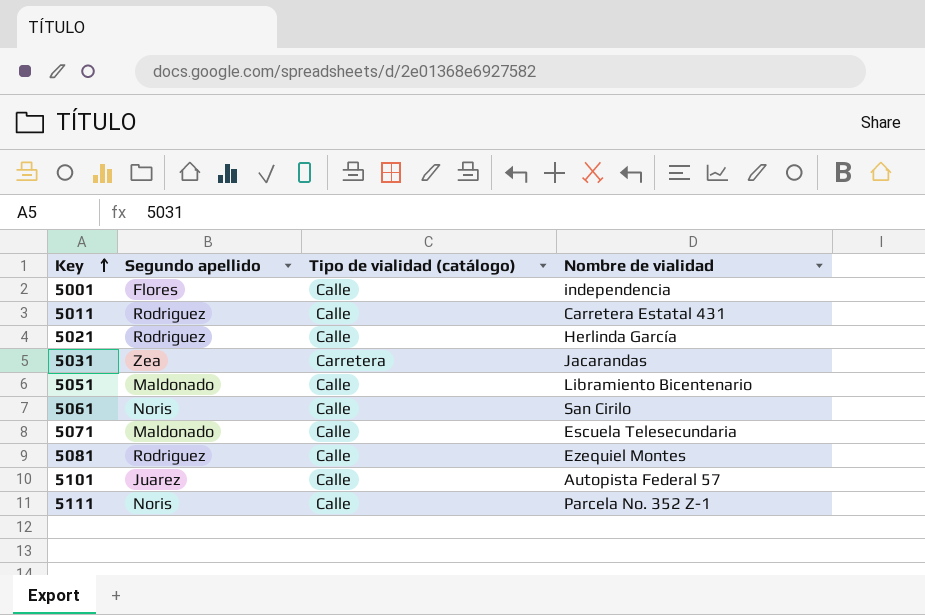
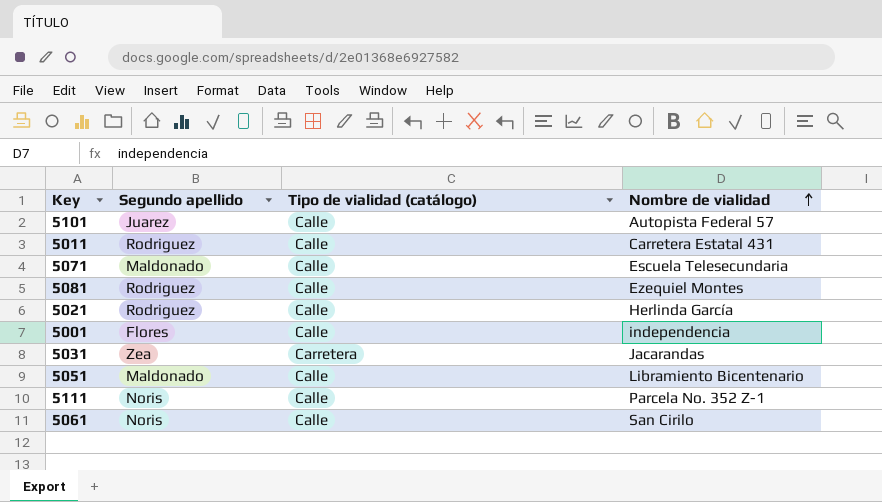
row order: Key ascending -> Nombre de vialidad ascending

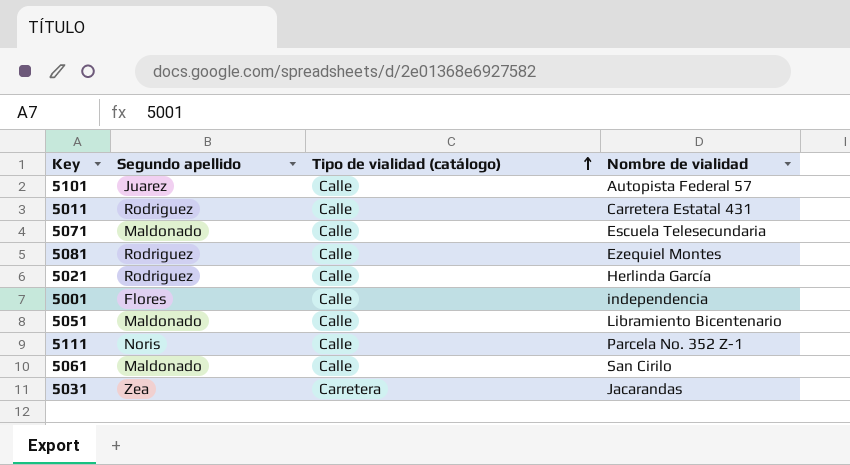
row order: Nombre de vialidad ascending -> Tipo de vialidad (catálogo) ascending
5061 | Segundo apellido: Noris -> Maldonado

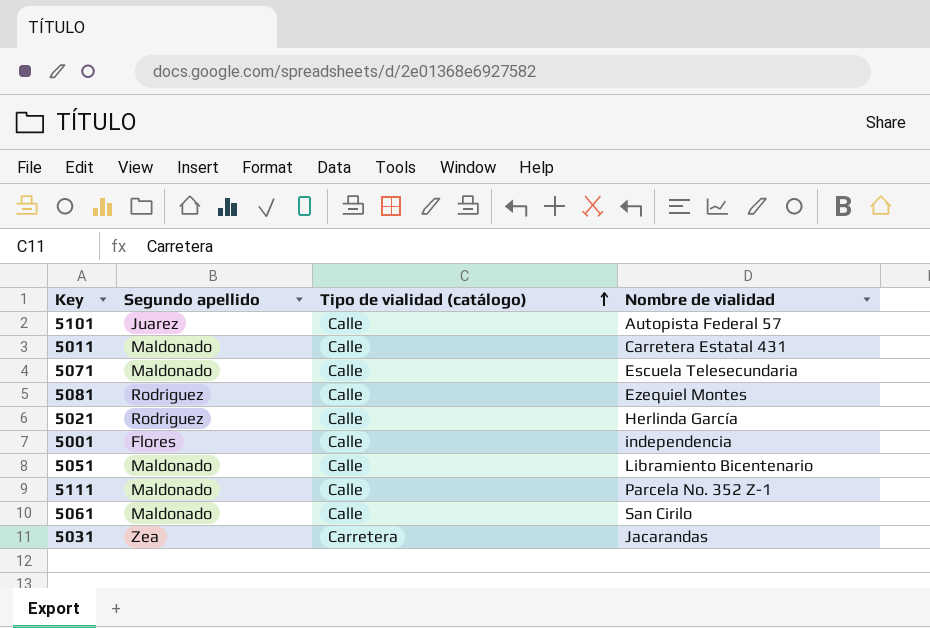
5011 | Segundo apellido: Rodriguez -> Maldonado
5111 | Segundo apellido: Noris -> Maldonado

